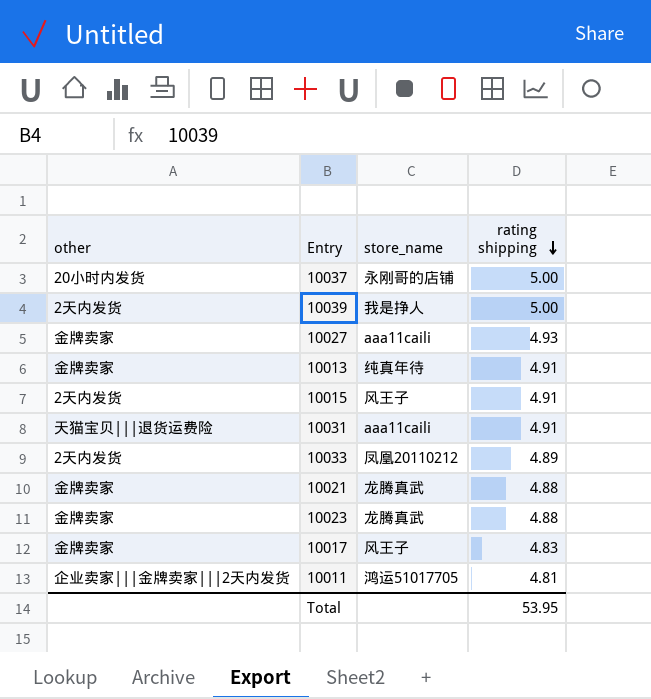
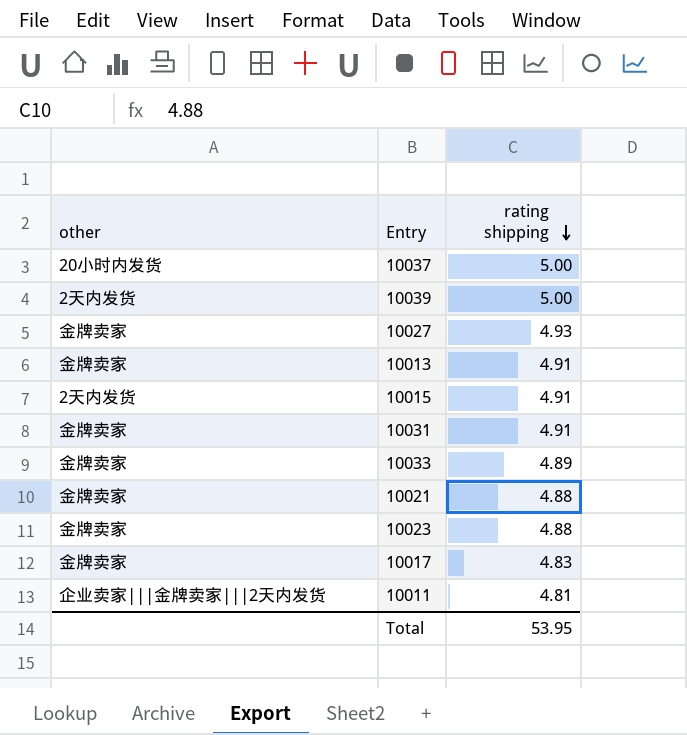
column store_name | position: 3 -> none
10031 | other: 天猫宝贝|||退货运费险 -> 金牌卖家
10033 | other: 2天内发货 -> 金牌卖家

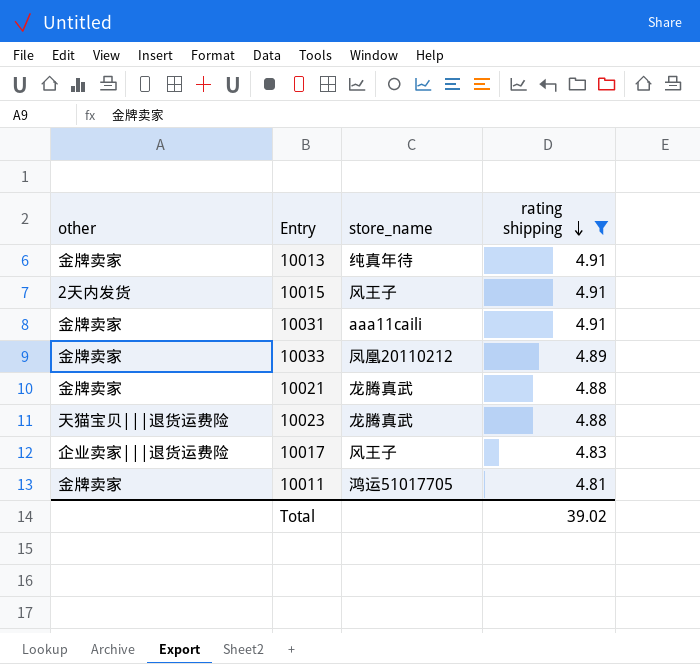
filter: none -> rating shipping <= 4.91
column store_name | position: none -> 3
10023 | other: 金牌卖家 -> 天猫宝贝|||退货运费险
10017 | other: 金牌卖家 -> 企业卖家|||退货运费险
10011 | other: 企业卖家|||金牌卖家|||2天内发货 -> 金牌卖家
Total | rating shipping: 53.95 -> 39.02

